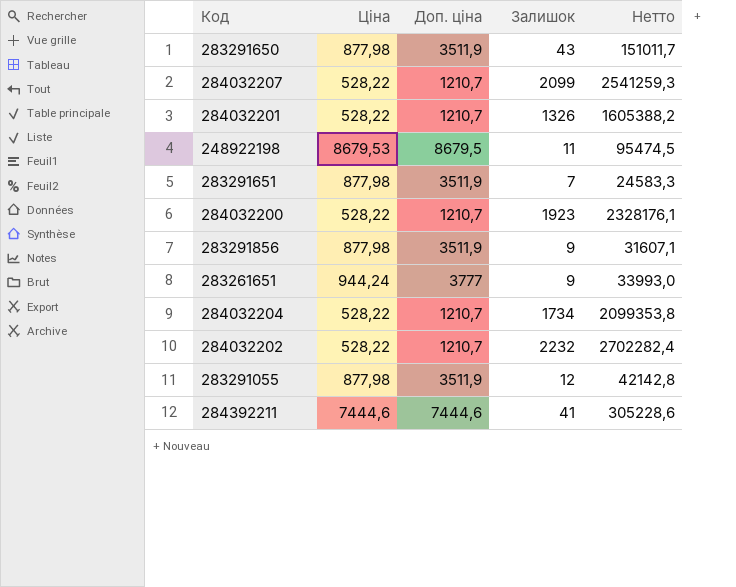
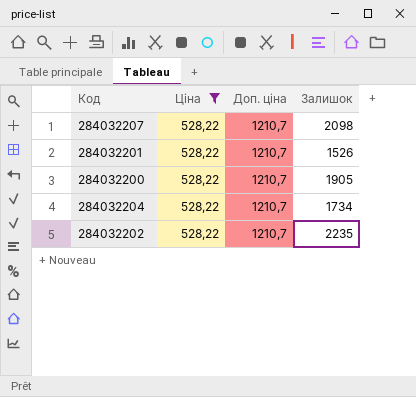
filter: none -> Ціна = 528,22
column Нетто | formula: [Доп. ціна] * [Залишок] -> none
284032207 | Залишок: 2099 -> 2098
284032201 | Залишок: 1326 -> 1526
284032200 | Залишок: 1923 -> 1905
284032202 | Залишок: 2232 -> 2235

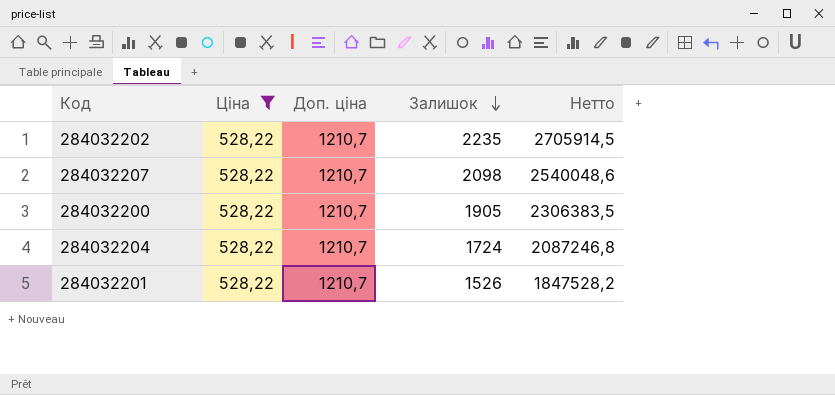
row order: none -> Залишок descending
column Нетто | formula: none -> [Доп. ціна] * [Залишок]
284032204 | Залишок: 1734 -> 1724

